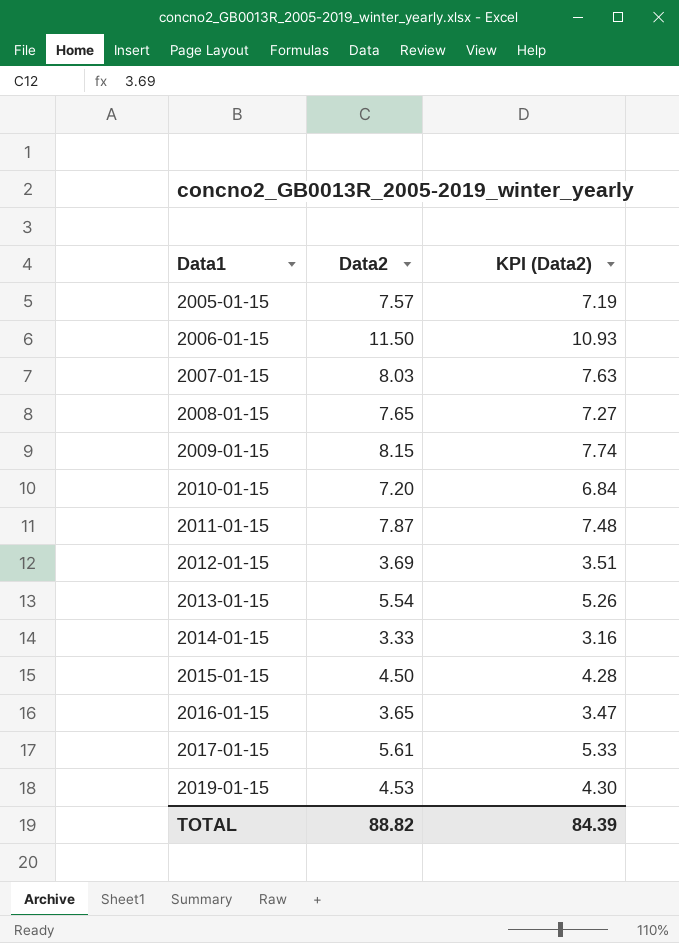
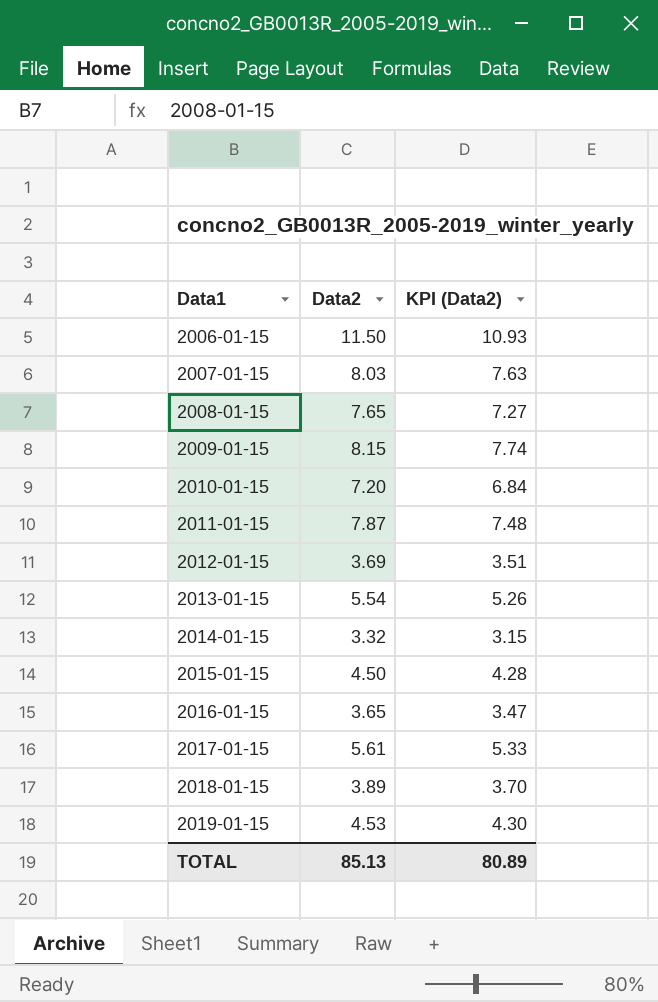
row 2005-01-15: 7.57 | 7.19 -> none
2014-01-15 | Data2: 3.33 -> 3.32
2014-01-15 | KPI (Data2): 3.16 -> 3.15
row 2018-01-15: none -> 3.89 | 3.70
TOTAL | Data2: 88.82 -> 85.13
TOTAL | KPI (Data2): 84.39 -> 80.89

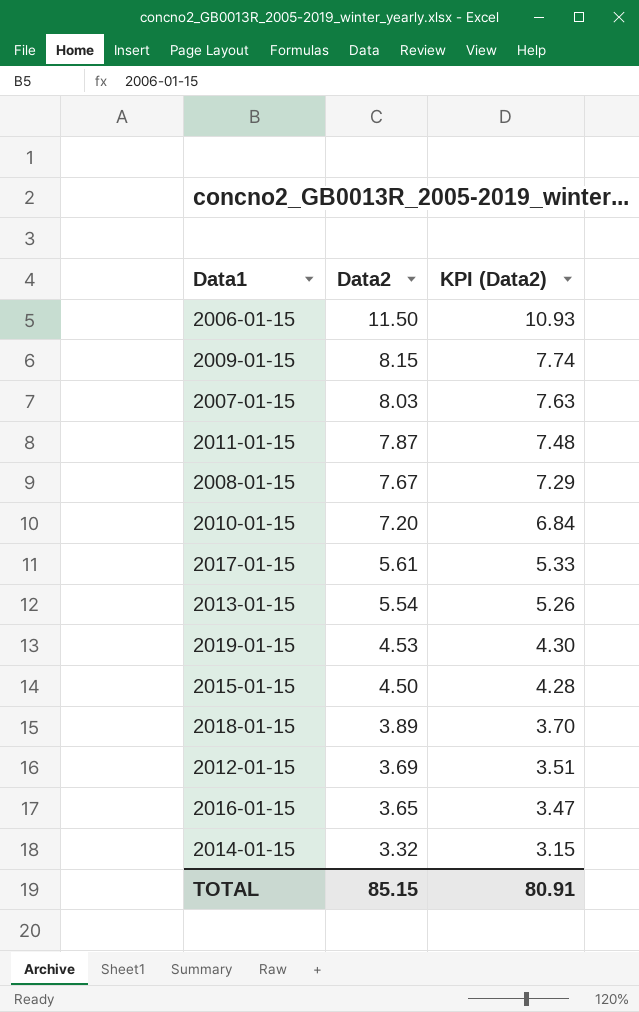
row order: Data1 ascending -> Data2 descending
2008-01-15 | Data2: 7.65 -> 7.67
2008-01-15 | KPI (Data2): 7.27 -> 7.29
TOTAL | Data2: 85.13 -> 85.15
TOTAL | KPI (Data2): 80.89 -> 80.91

